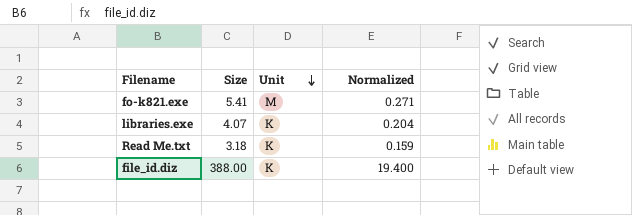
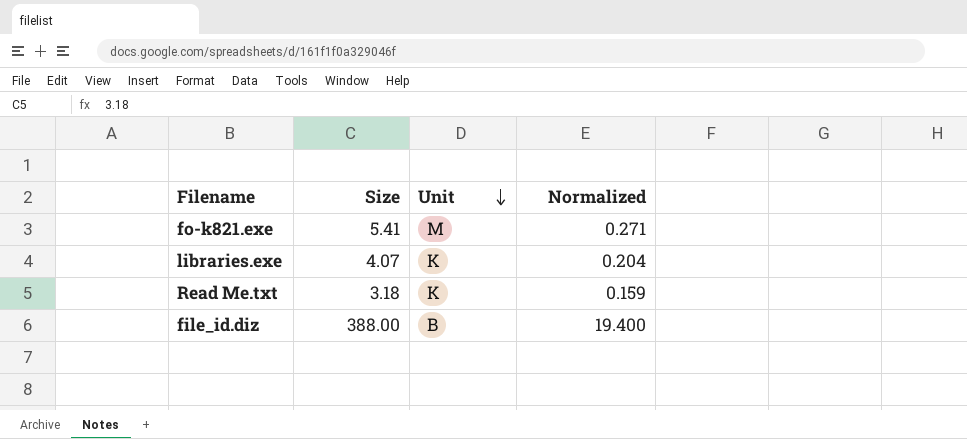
file_id.diz | Unit: K -> B

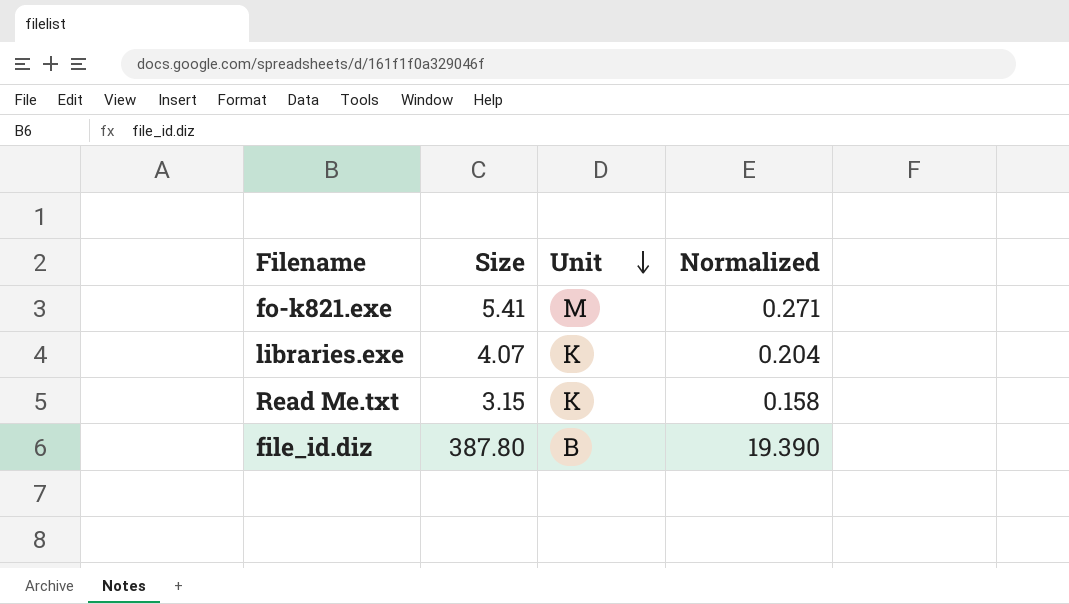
Read Me.txt | Size: 3.18 -> 3.15
Read Me.txt | Normalized: 0.159 -> 0.158
file_id.diz | Size: 388.00 -> 387.80
file_id.diz | Normalized: 19.400 -> 19.390

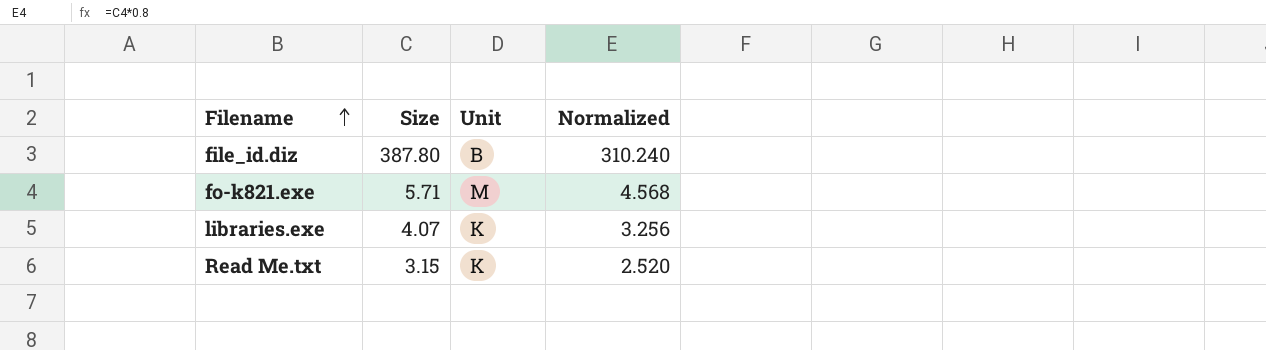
row order: Unit descending -> Filename ascending
column Normalized | formula: [Size] * 0.05 -> [Size] * 0.8
fo-k821.exe | Size: 5.41 -> 5.71

